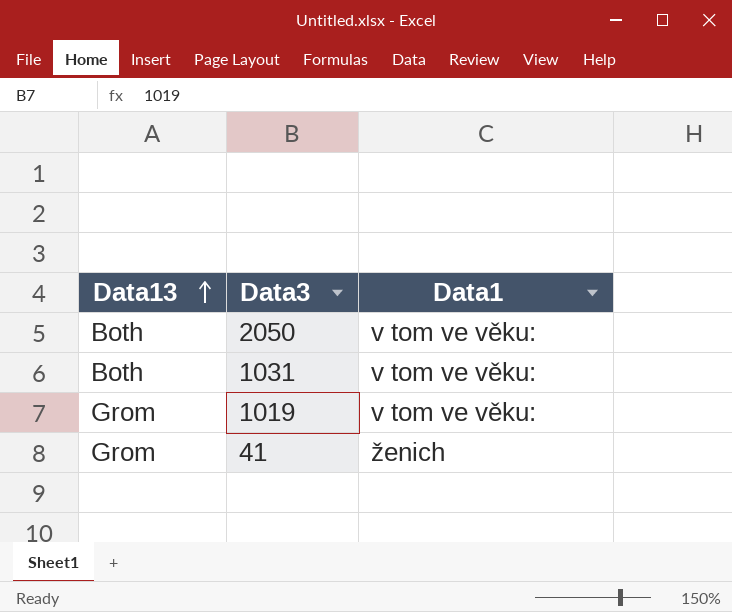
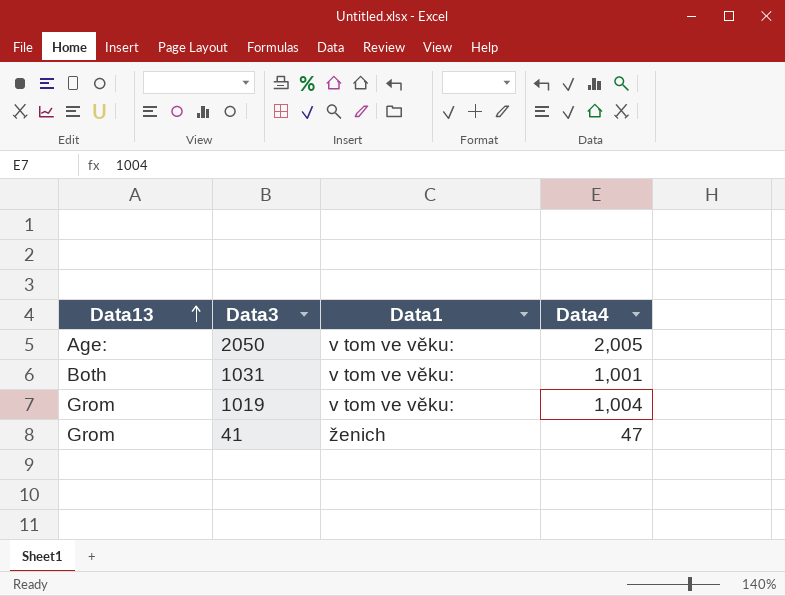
column Data4 | position: none -> 4
2050 | Data13: Both -> Age:

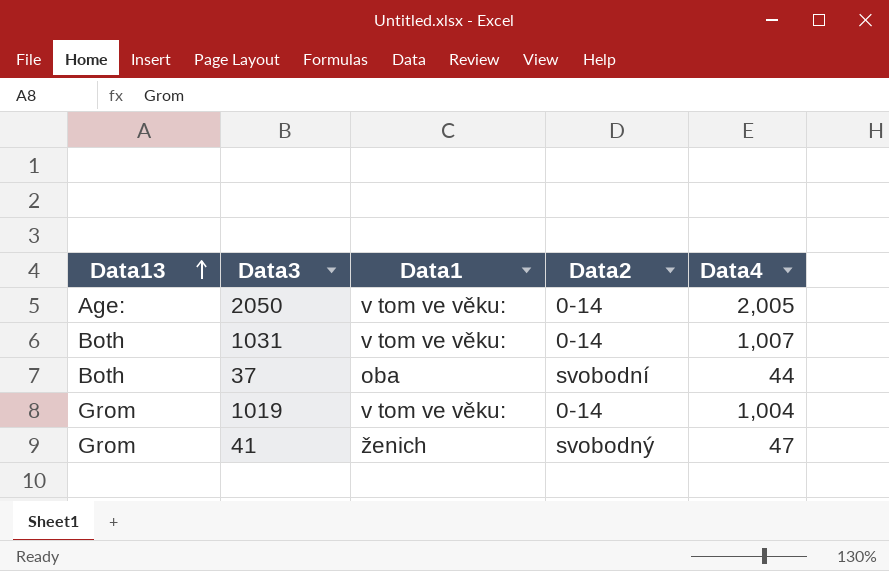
column Data2 | position: none -> 4
1031 | Data4: 1,001 -> 1,007
row 37: none -> Both | oba | svobodní | 44

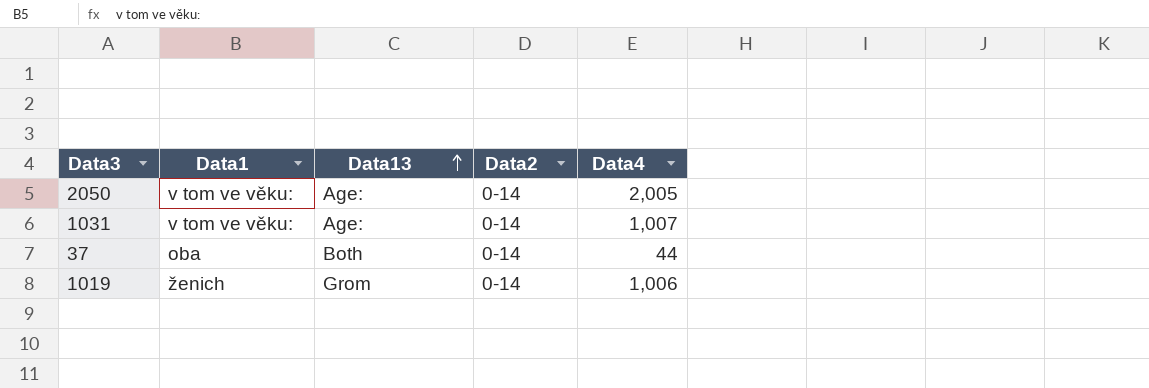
column Data13 | position: 1 -> 3
row 41: Grom | ženich | svobodný | 47 -> none
1031 | Data13: Both -> Age:
37 | Data2: svobodní -> 0-14
1019 | Data1: v tom ve věku: -> ženich
1019 | Data4: 1,004 -> 1,006

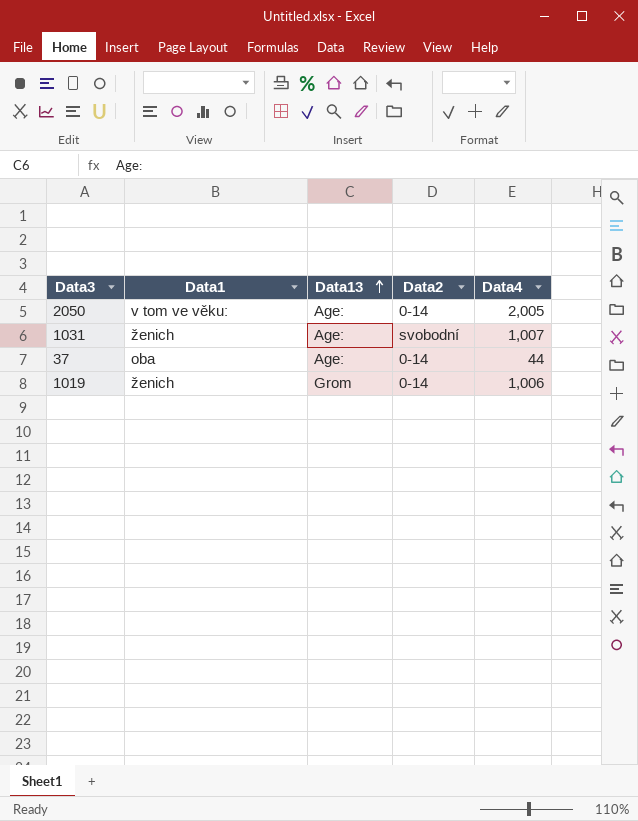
1031 | Data1: v tom ve věku: -> ženich
1031 | Data2: 0-14 -> svobodní
37 | Data13: Both -> Age:

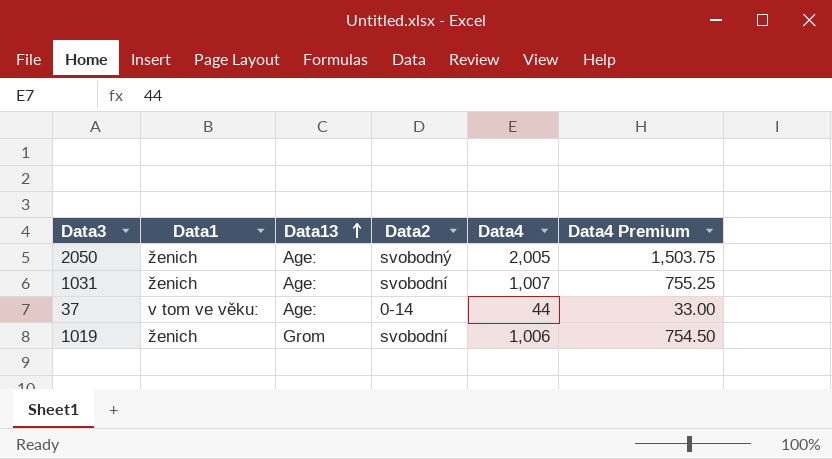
column Data4 Premium | formula: none -> [Data4] * 0.75
2050 | Data1: v tom ve věku: -> ženich
2050 | Data2: 0-14 -> svobodný
37 | Data1: oba -> v tom ve věku:
1019 | Data2: 0-14 -> svobodní

